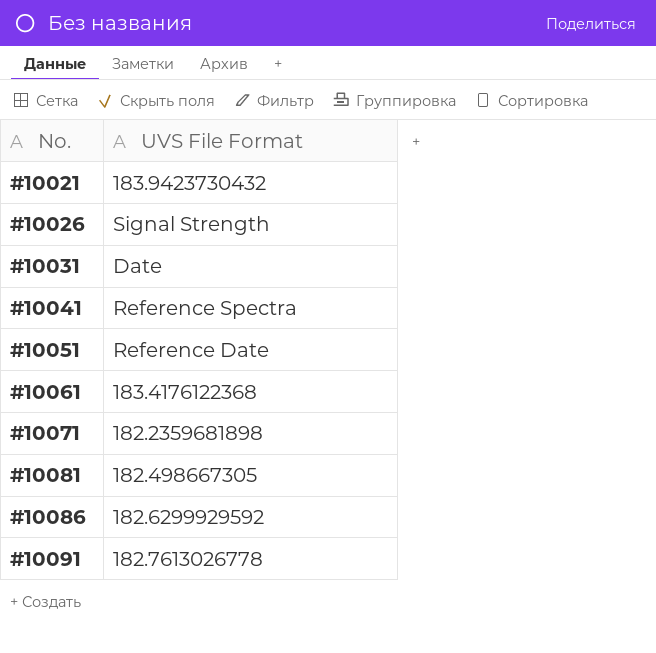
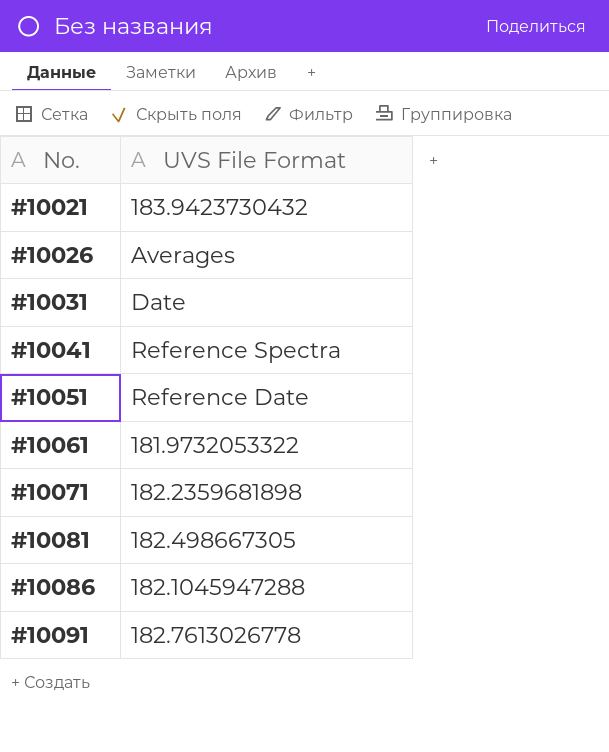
#10026 | UVS File Format: Signal Strength -> Averages
#10061 | UVS File Format: 183.4176122368 -> 181.9732053322
#10086 | UVS File Format: 182.6299929592 -> 182.1045947288

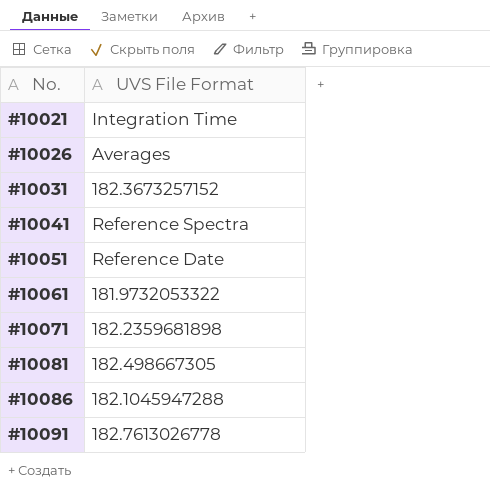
#10021 | UVS File Format: 183.9423730432 -> Integration Time
#10031 | UVS File Format: Date -> 182.3673257152

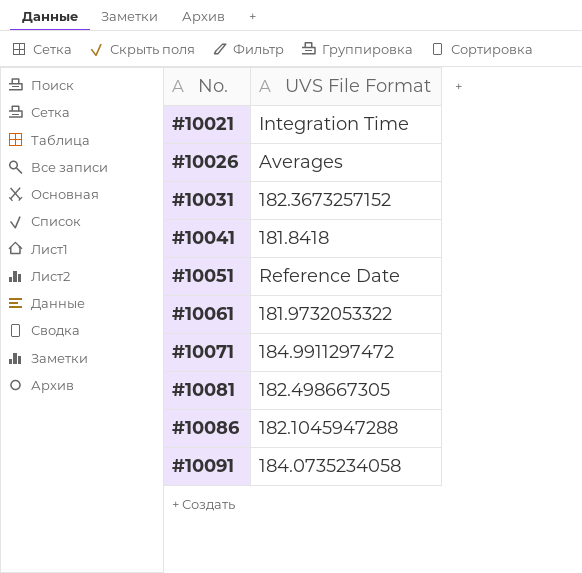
#10041 | UVS File Format: Reference Spectra -> 181.8418
#10071 | UVS File Format: 182.2359681898 -> 184.9911297472
#10091 | UVS File Format: 182.7613026778 -> 184.0735234058

